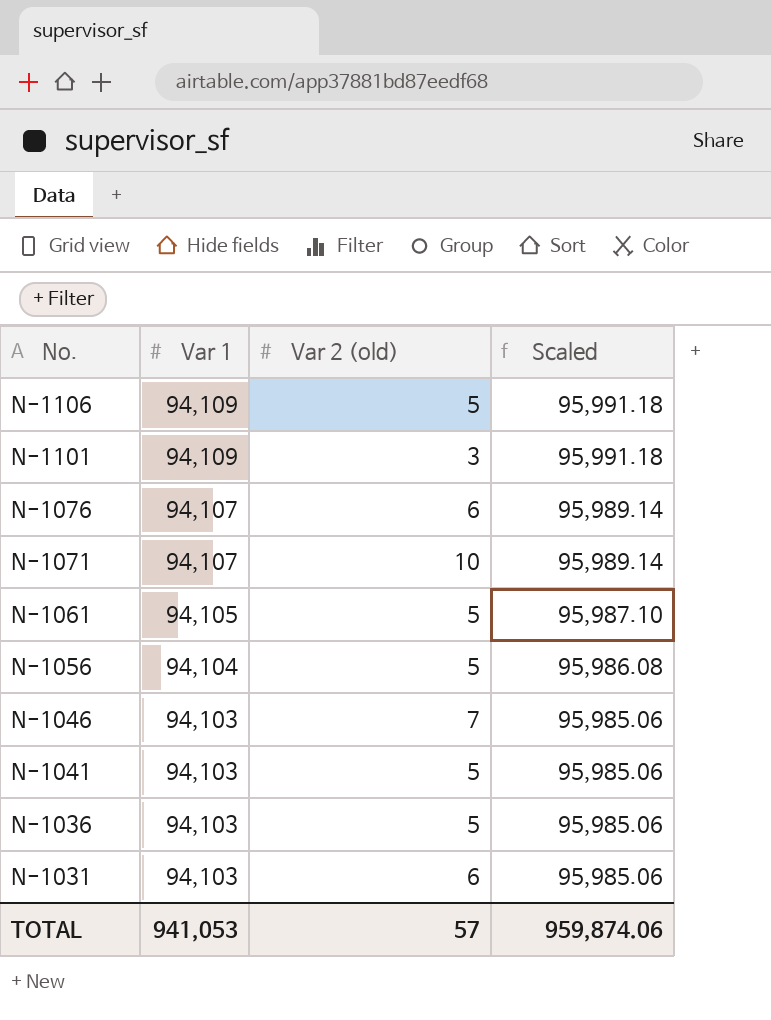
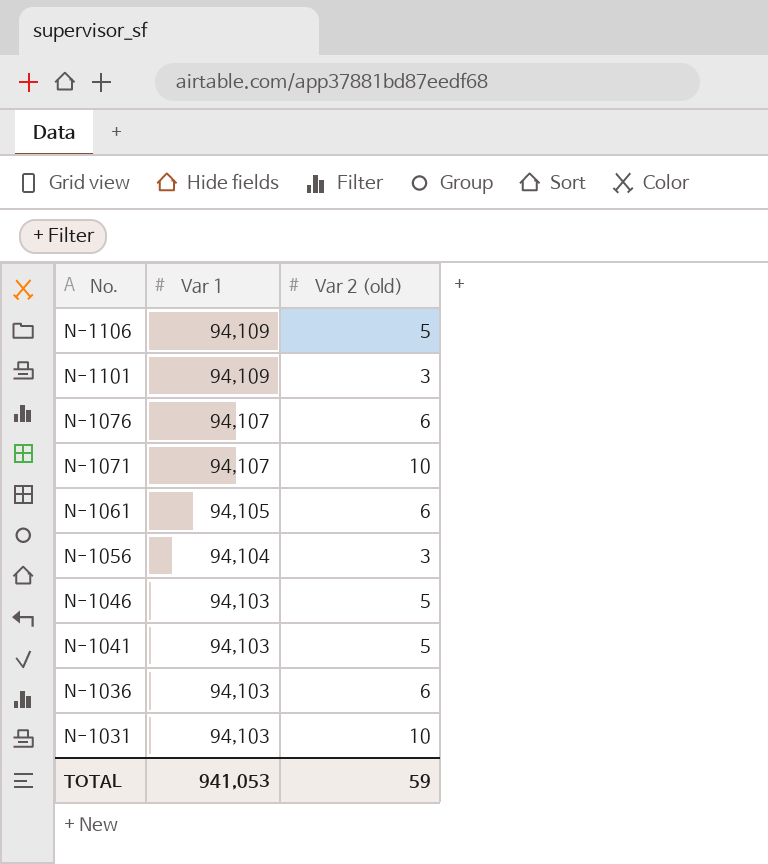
column Scaled | formula: [Var 1] * 1.02 -> none
N-1061 | Var 2 (old): 5 -> 6
N-1056 | Var 2 (old): 5 -> 3
N-1046 | Var 2 (old): 7 -> 5
N-1036 | Var 2 (old): 5 -> 6
N-1031 | Var 2 (old): 6 -> 10
TOTAL | Var 2 (old): 57 -> 59

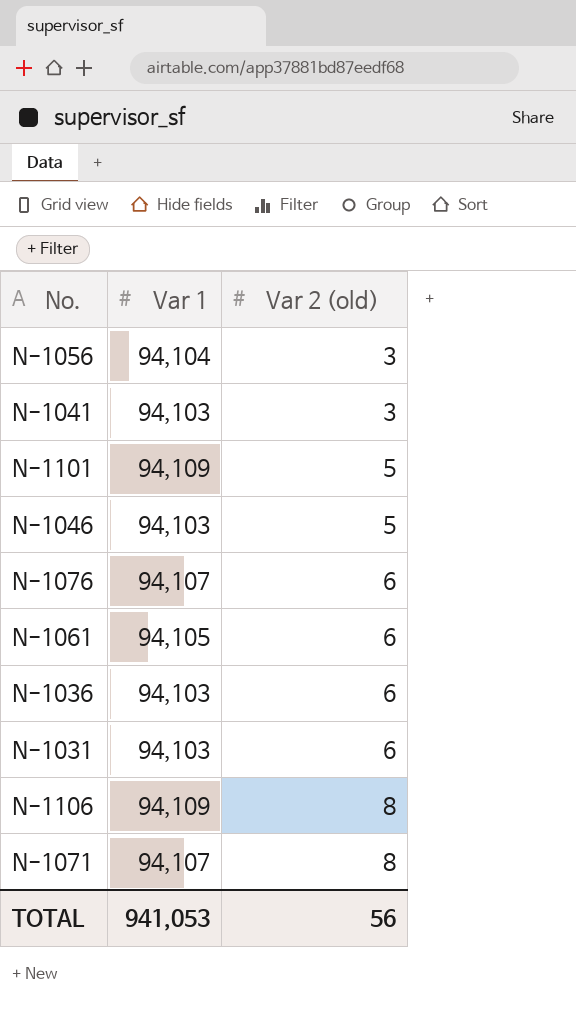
row order: No. descending -> Var 2 (old) ascending
N-1041 | Var 2 (old): 5 -> 3
N-1101 | Var 2 (old): 3 -> 5
N-1031 | Var 2 (old): 10 -> 6
N-1106 | Var 2 (old): 5 -> 8
N-1071 | Var 2 (old): 10 -> 8
TOTAL | Var 2 (old): 59 -> 56

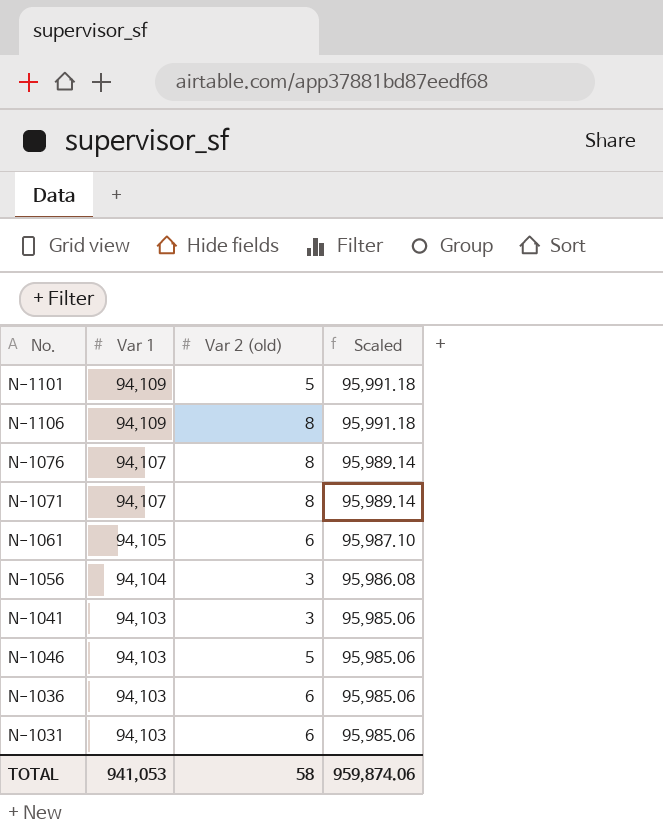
row order: Var 2 (old) ascending -> Var 1 descending
column Scaled | formula: none -> [Var 1] * 1.02
N-1076 | Var 2 (old): 6 -> 8
TOTAL | Var 2 (old): 56 -> 58

